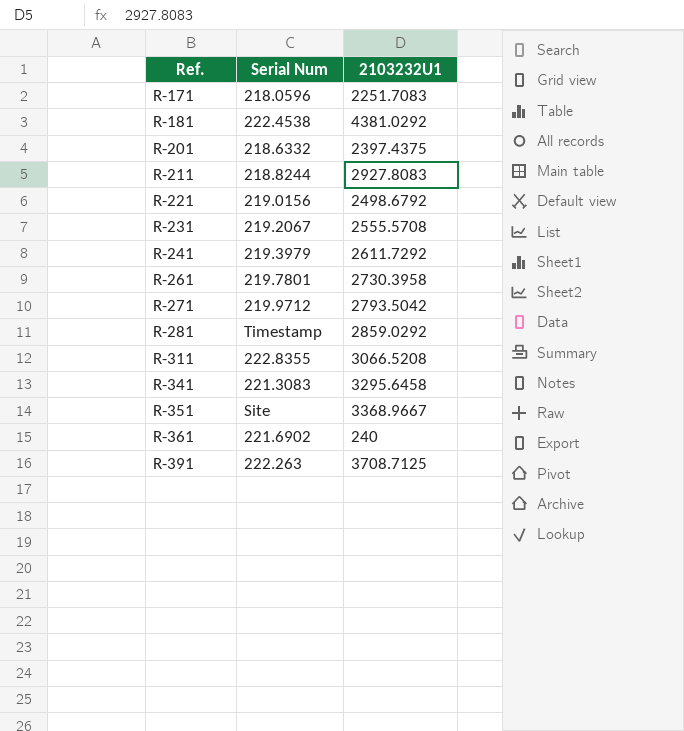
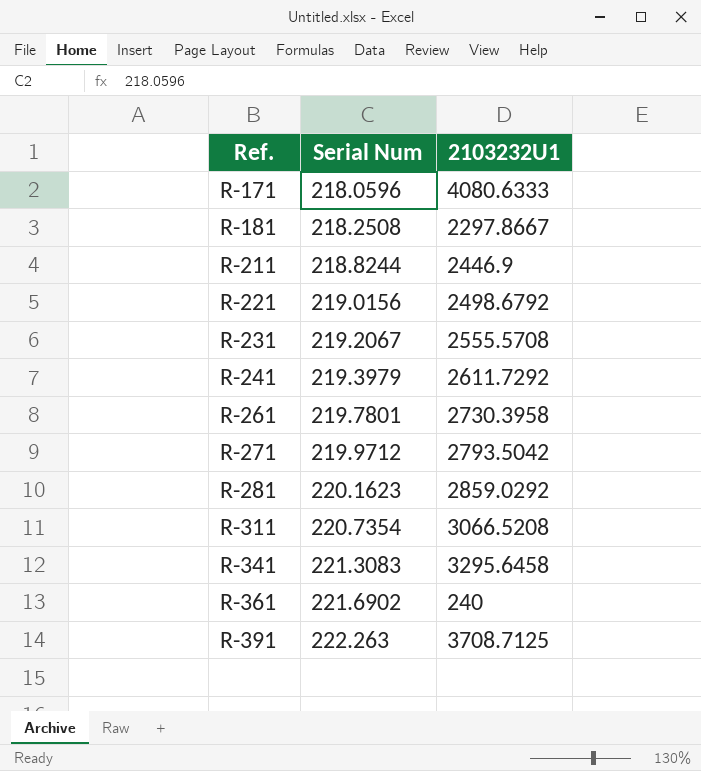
row R-201: 218.6332 | 2397.4375 -> none
row R-351: Site | 3368.9667 -> none
R-171 | 2103232U1: 2251.7083 -> 4080.6333
R-181 | Serial Num: 222.4538 -> 218.2508
R-181 | 2103232U1: 4381.0292 -> 2297.8667
R-211 | 2103232U1: 2927.8083 -> 2446.9
R-281 | Serial Num: Timestamp -> 220.1623
R-311 | Serial Num: 222.8355 -> 220.7354

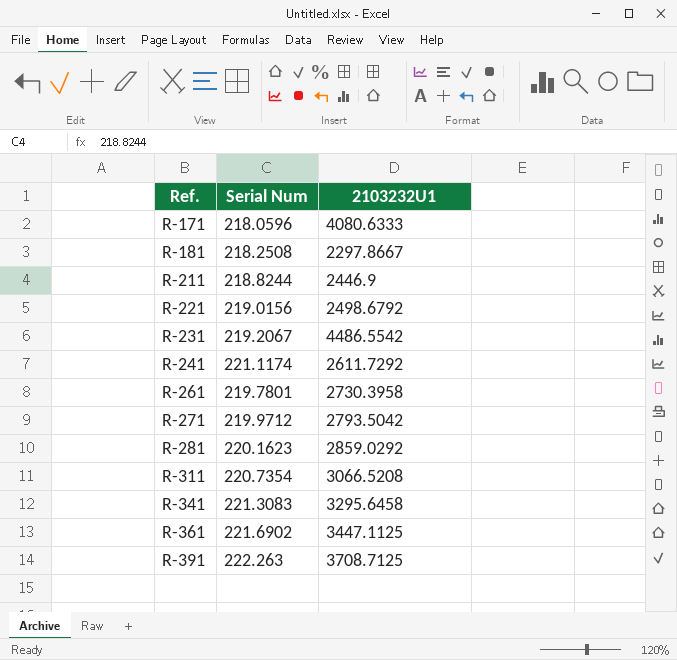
R-231 | 2103232U1: 2555.5708 -> 4486.5542
R-241 | Serial Num: 219.3979 -> 221.1174
R-361 | 2103232U1: 240 -> 3447.1125

